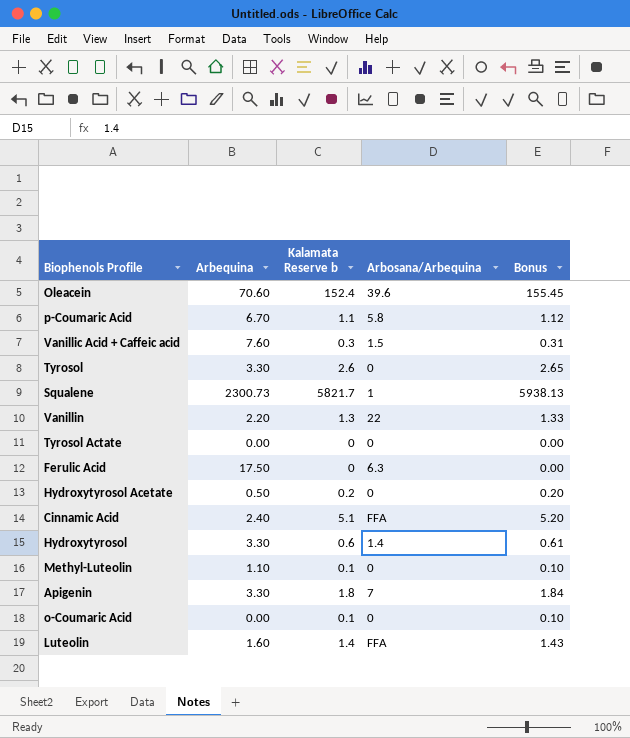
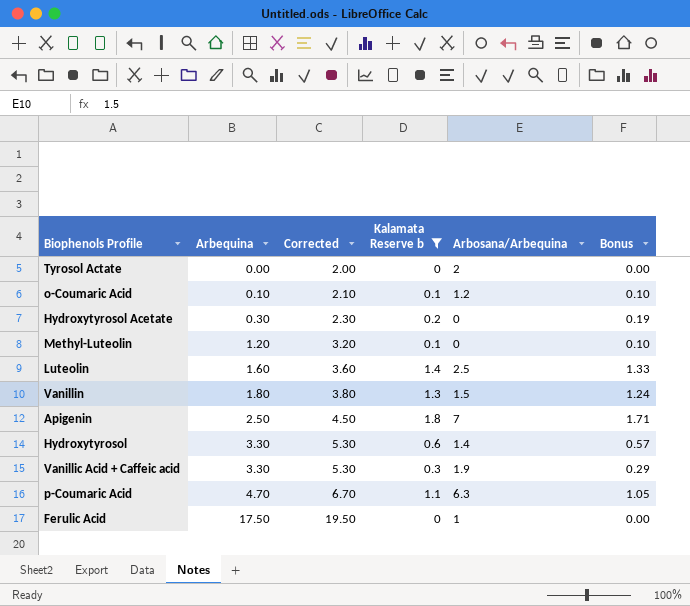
filter: none -> Kalamata Reserve b <= 1.8
row order: none -> Arbequina ascending
column Corrected | formula: none -> [Arbequina] + 2
column Bonus | formula: [Kalamata Reserve b] * 1.02 -> [Kalamata Reserve b] * 0.95
Tyrosol Actate | Arbosana/Arbequina: 0 -> 2
o-Coumaric Acid | Arbequina: 0.00 -> 0.10
o-Coumaric Acid | Arbosana/Arbequina: 0 -> 1.2
Hydroxytyrosol Acetate | Arbequina: 0.50 -> 0.30
Methyl-Luteolin | Arbequina: 1.10 -> 1.20
Luteolin | Arbosana/Arbequina: FFA -> 2.5
Vanillin | Arbequina: 2.20 -> 1.80
Vanillin | Arbosana/Arbequina: 22 -> 1.5
Apigenin | Arbequina: 3.30 -> 2.50
Vanillic Acid + Caffeic acid | Arbequina: 7.60 -> 3.30
Vanillic Acid + Caffeic acid | Arbosana/Arbequina: 1.5 -> 1.9
p-Coumaric Acid | Arbequina: 6.70 -> 4.70
p-Coumaric Acid | Arbosana/Arbequina: 5.8 -> 6.3
Ferulic Acid | Arbosana/Arbequina: 6.3 -> 1

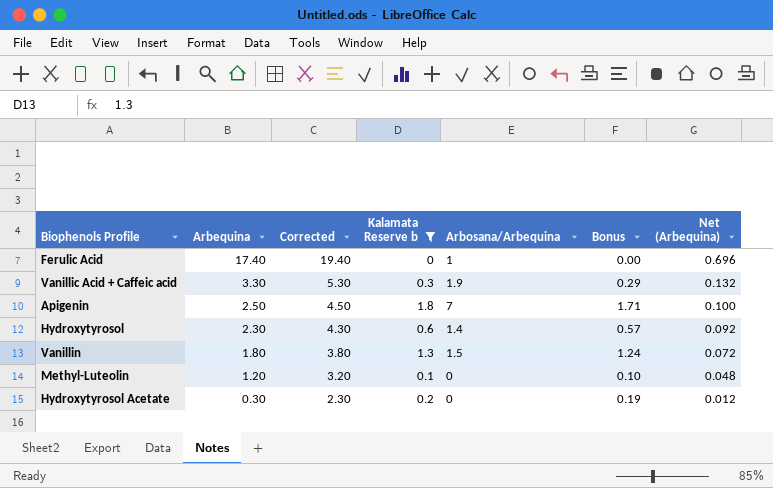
row order: Arbequina ascending -> Arbequina descending
column Net (Arbequina) | formula: none -> [Arbequina] * 0.04
row Tyrosol Actate: 0.00 | 2.00 | 0 | 2 | 0.00 -> none
row o-Coumaric Acid: 0.10 | 2.10 | 0.1 | 1.2 | 0.10 -> none
row Luteolin: 1.60 | 3.60 | 1.4 | 2.5 | 1.33 -> none
row p-Coumaric Acid: 4.70 | 6.70 | 1.1 | 6.3 | 1.05 -> none
Ferulic Acid | Arbequina: 17.50 -> 17.40
Ferulic Acid | Corrected: 19.50 -> 19.40
Hydroxytyrosol | Arbequina: 3.30 -> 2.30
Hydroxytyrosol | Corrected: 5.30 -> 4.30

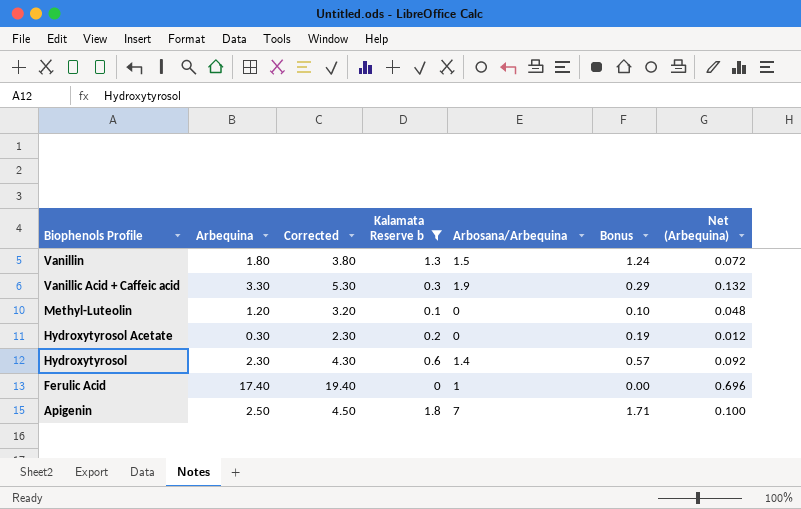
row order: Arbequina descending -> Biophenols Profile descending

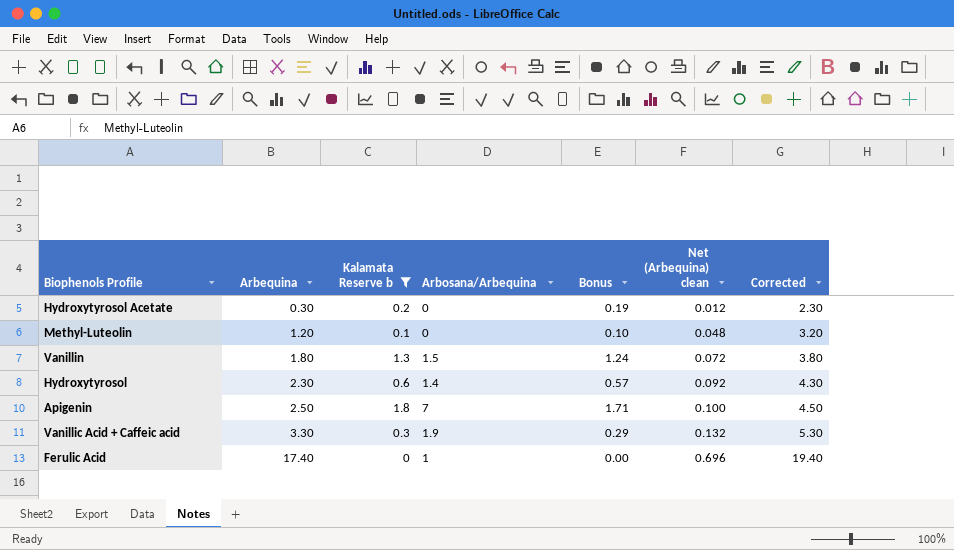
row order: Biophenols Profile descending -> Arbequina ascending
column name: Net (Arbequina) -> Net (Arbequina) clean
column Corrected | position: 3 -> 7

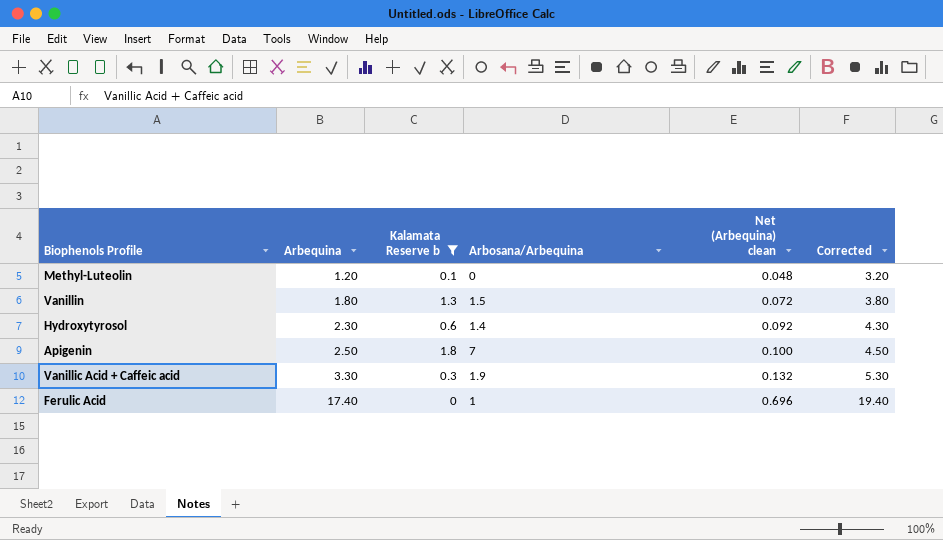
column Bonus | formula: [Kalamata Reserve b] * 0.95 -> none
row Hydroxytyrosol Acetate: 0.30 | 0.2 | 0 | 0.19 | 0.012 | 2.30 -> none

